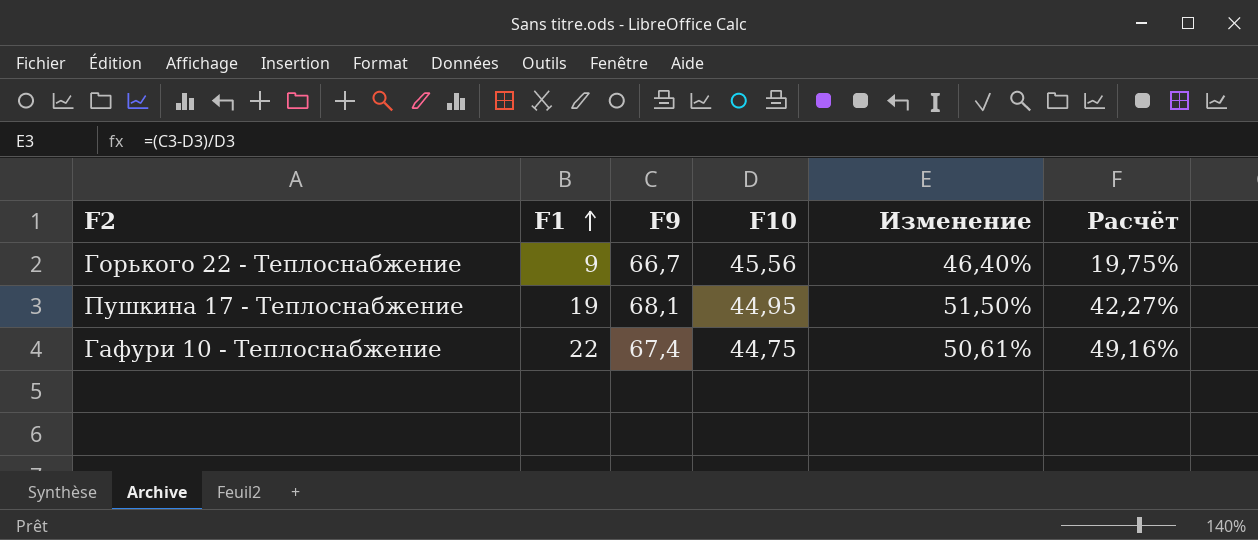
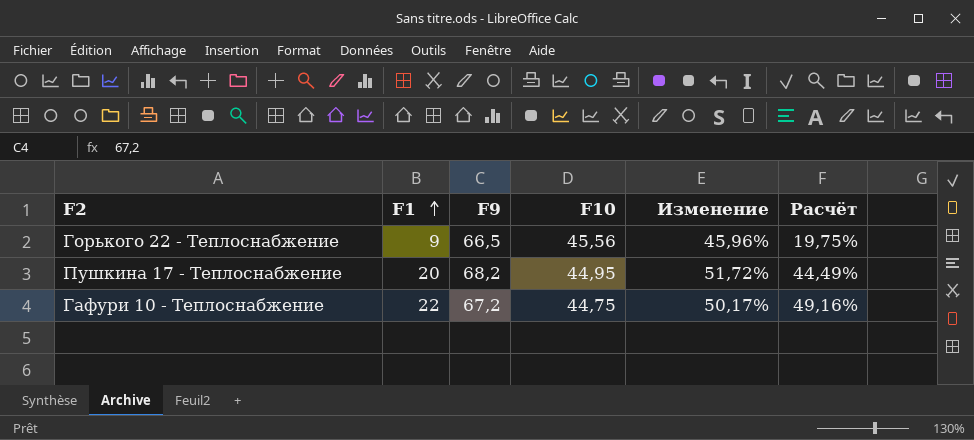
Горького 22 - Теплоснабжение | F9: 66,7 -> 66,5
Горького 22 - Теплоснабжение | Изменение: 46,40% -> 45,96%
Пушкина 17 - Теплоснабжение | F1: 19 -> 20
Пушкина 17 - Теплоснабжение | F9: 68,1 -> 68,2
Пушкина 17 - Теплоснабжение | Изменение: 51,50% -> 51,72%
Пушкина 17 - Теплоснабжение | Расчёт: 42,27% -> 44,49%
Гафури 10 - Теплоснабжение | F9: 67,4 -> 67,2
Гафури 10 - Теплоснабжение | Изменение: 50,61% -> 50,17%

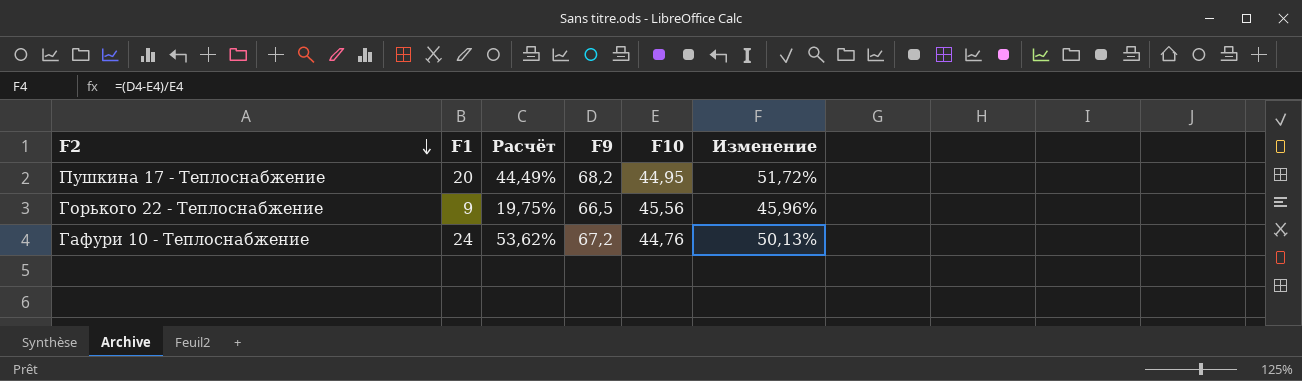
row order: F1 ascending -> F2 descending
column Расчёт | position: 6 -> 3
Гафури 10 - Теплоснабжение | F1: 22 -> 24
Гафури 10 - Теплоснабжение | Расчёт: 49,16% -> 53,62%
Гафури 10 - Теплоснабжение | F10: 44,75 -> 44,76
Гафури 10 - Теплоснабжение | Изменение: 50,17% -> 50,13%

